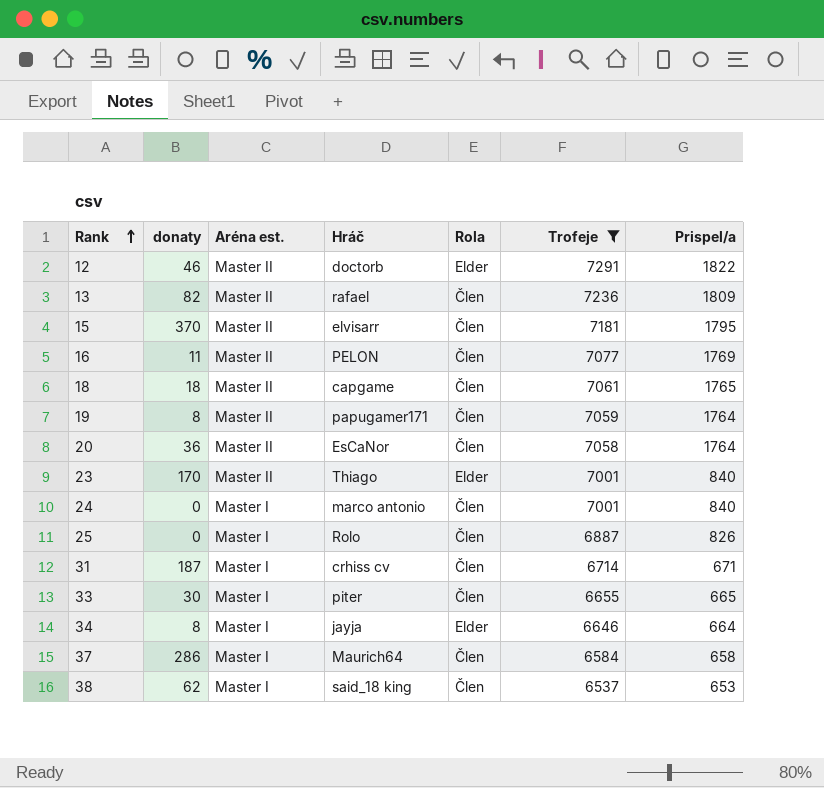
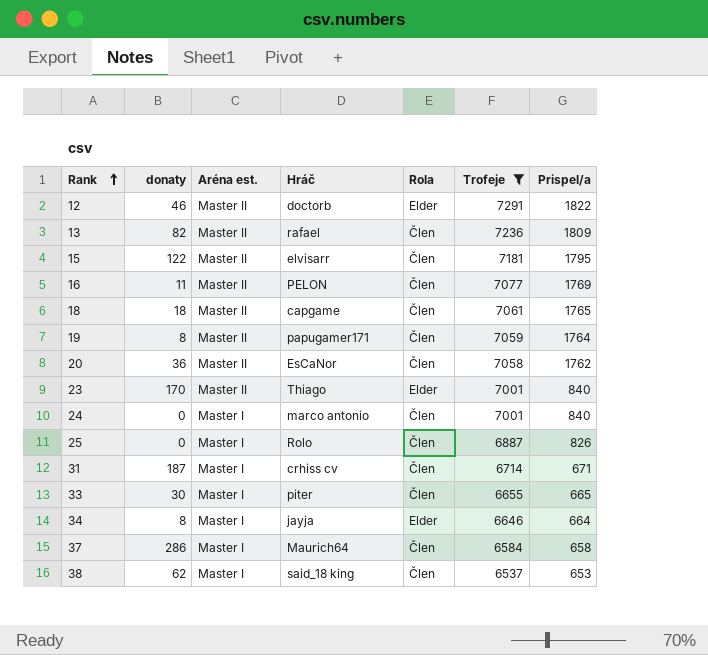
15 | donaty: 370 -> 122
20 | Prispel/a: 1764 -> 1762

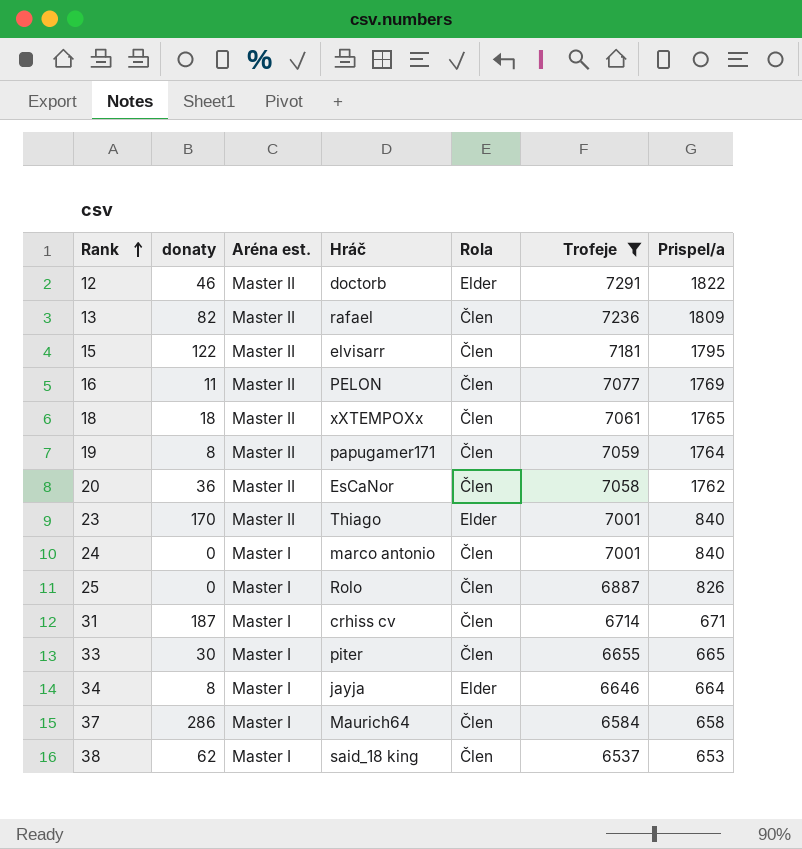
18 | Hráč: capgame -> xXTEMPOXx

